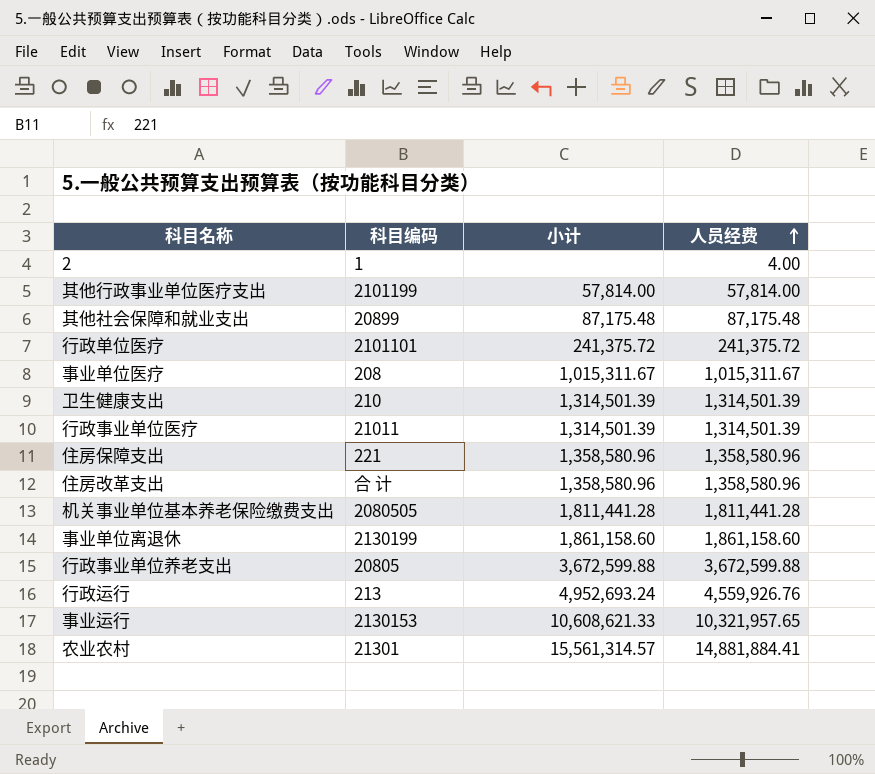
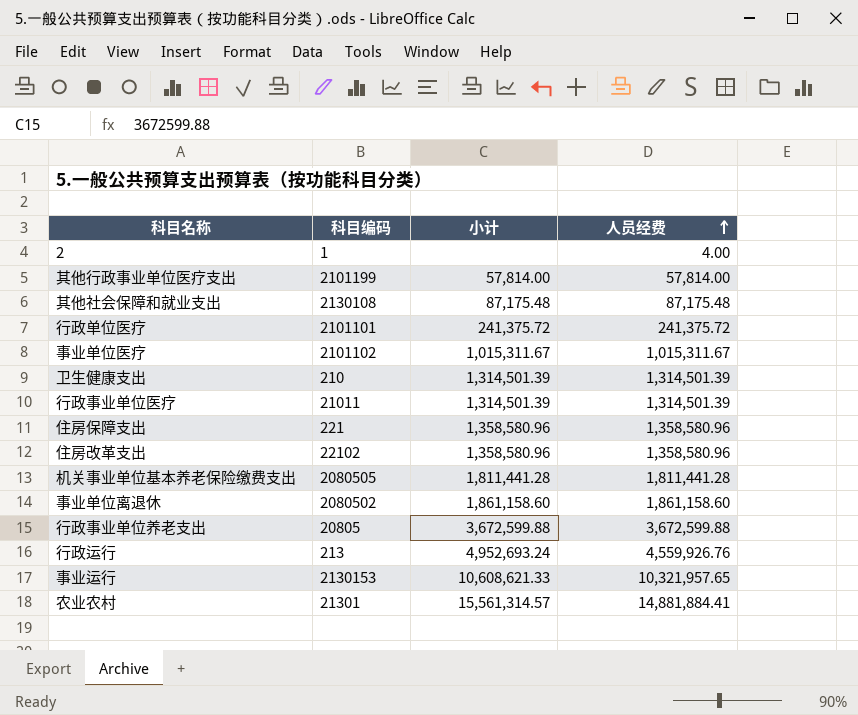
其他社会保障和就业支出 | 科目编码: 20899 -> 2130108
事业单位医疗 | 科目编码: 208 -> 2101102
住房改革支出 | 科目编码: 合 计 -> 22102
事业单位离退休 | 科目编码: 2130199 -> 2080502

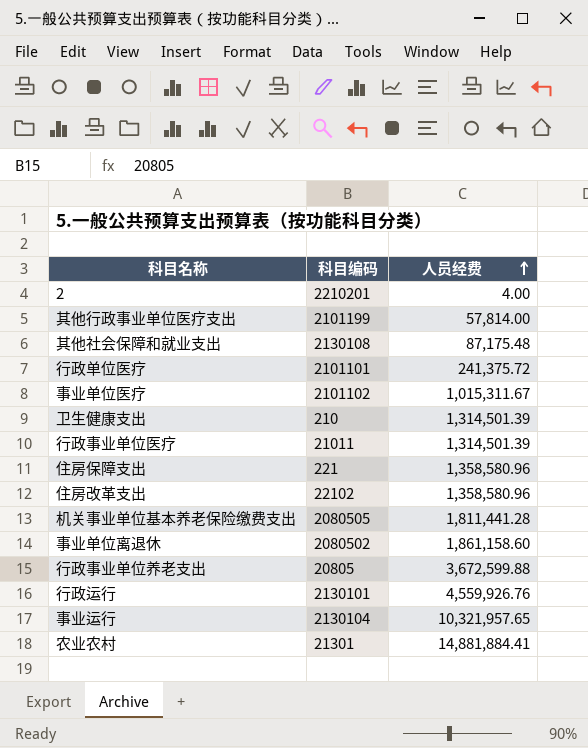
column 小计 | position: 3 -> none
2 | 科目编码: 1 -> 2210201
行政运行 | 科目编码: 213 -> 2130101
事业运行 | 科目编码: 2130153 -> 2130104

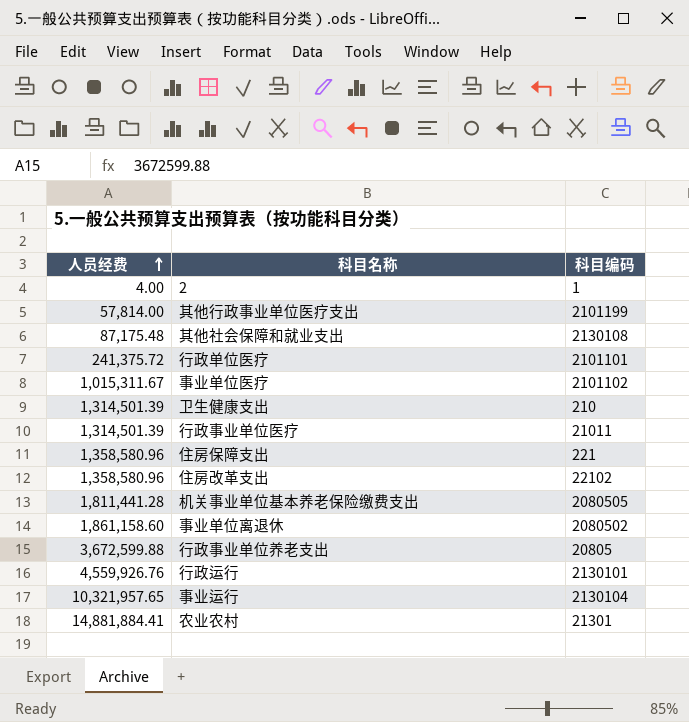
column 人员经费 | position: 3 -> 1
2 | 科目编码: 2210201 -> 1

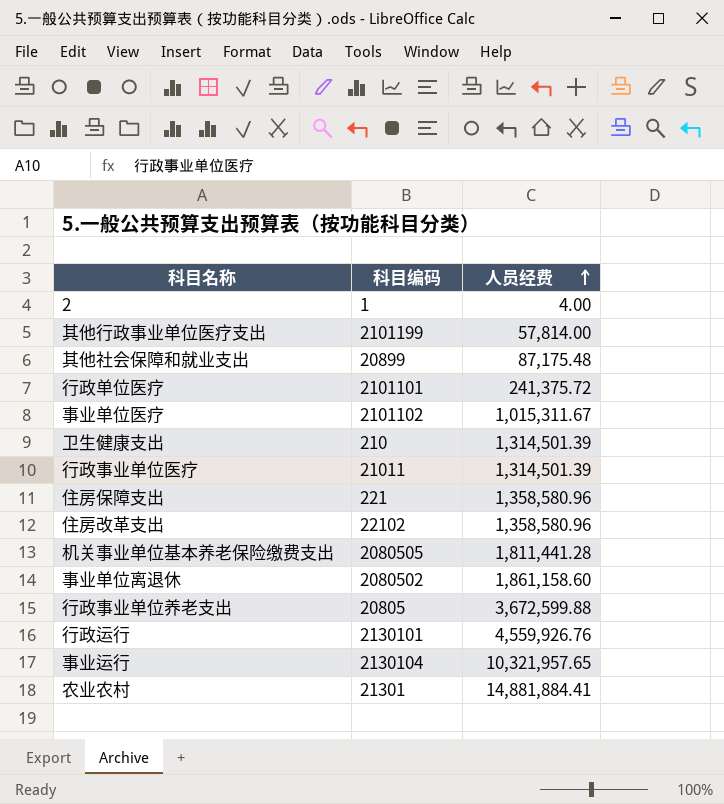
column 人员经费 | position: 1 -> 3
其他社会保障和就业支出 | 科目编码: 2130108 -> 20899

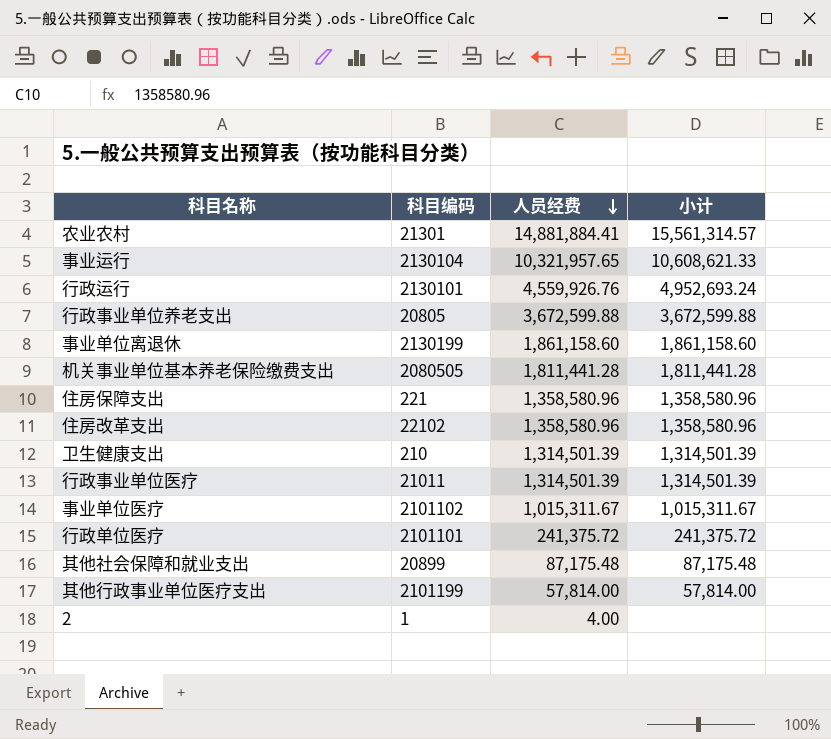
row order: 人员经费 ascending -> 人员经费 descending
column 小计 | position: none -> 4
事业单位离退休 | 科目编码: 2080502 -> 2130199

